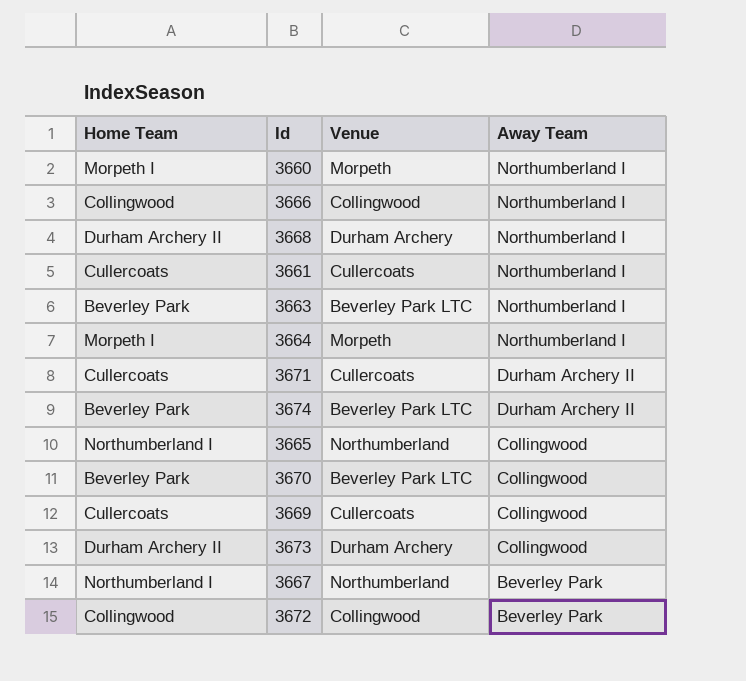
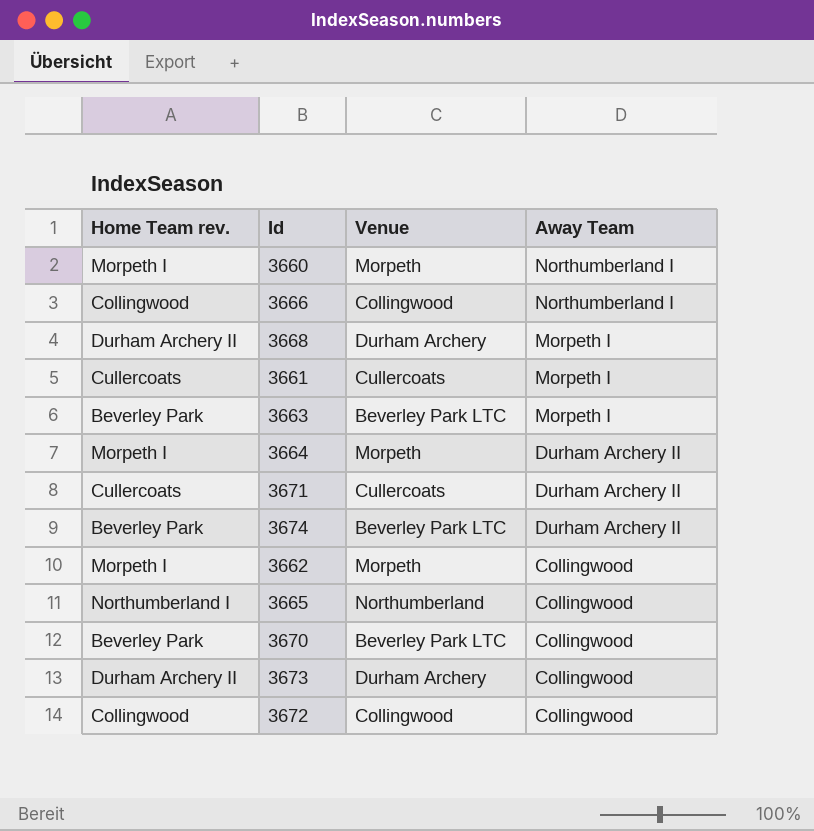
column name: Home Team -> Home Team rev.
row 3669: Cullercoats | Cullercoats | Collingwood -> none
row 3667: Northumberland I | Northumberland | Beverley Park -> none
3668 | Away Team: Northumberland I -> Morpeth I
3661 | Away Team: Northumberland I -> Morpeth I
3663 | Away Team: Northumberland I -> Morpeth I
3664 | Away Team: Northumberland I -> Durham Archery II
row 3662: none -> Morpeth I | Morpeth | Collingwood
3672 | Away Team: Beverley Park -> Collingwood

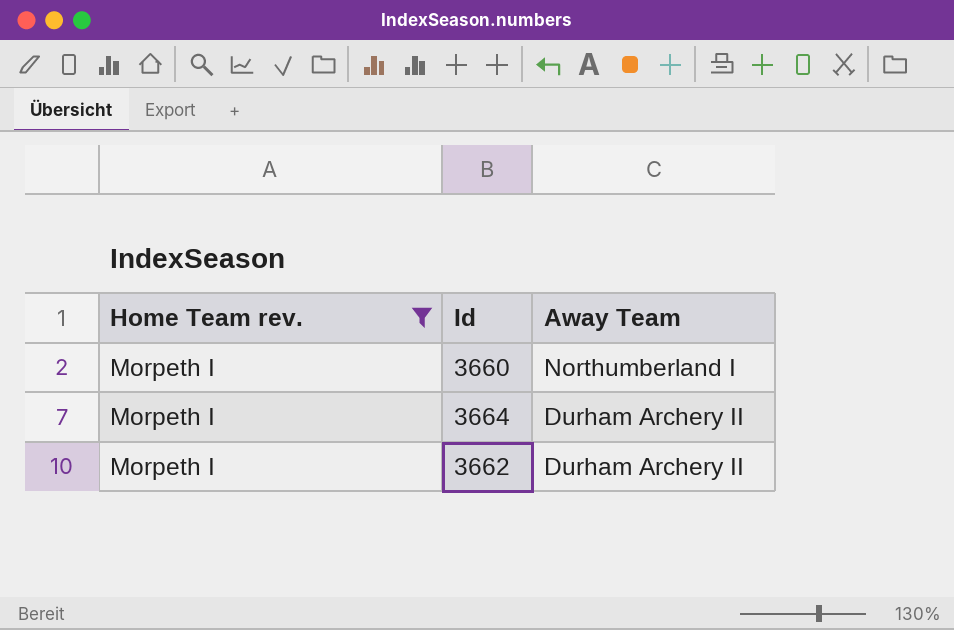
filter: none -> Home Team rev. = Morpeth I
column Venue | position: 3 -> none
3662 | Away Team: Collingwood -> Durham Archery II

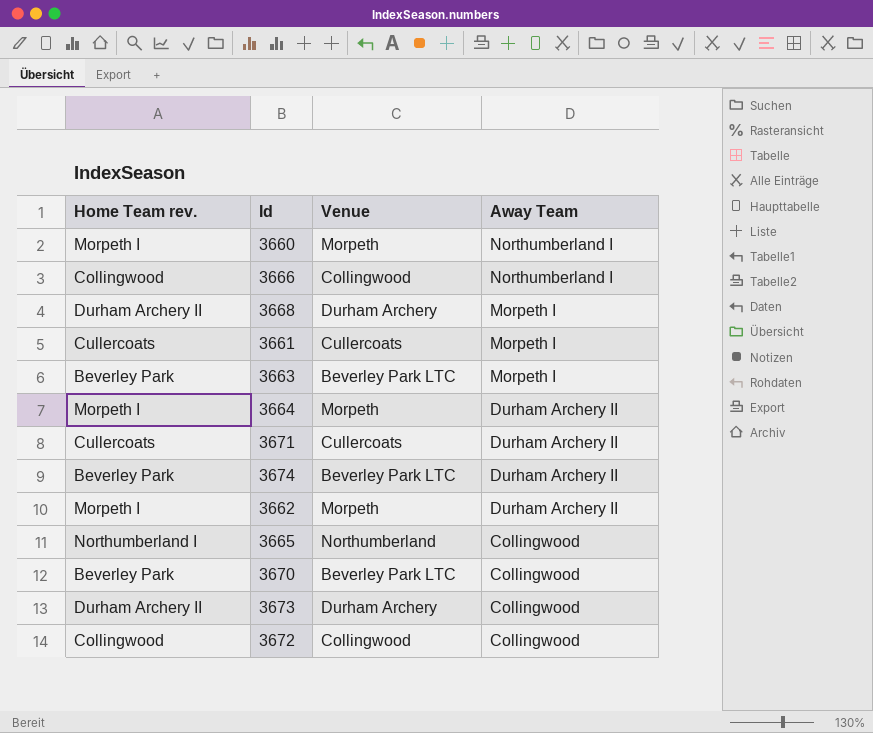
filter: Home Team rev. = Morpeth I -> none
column Venue | position: none -> 3

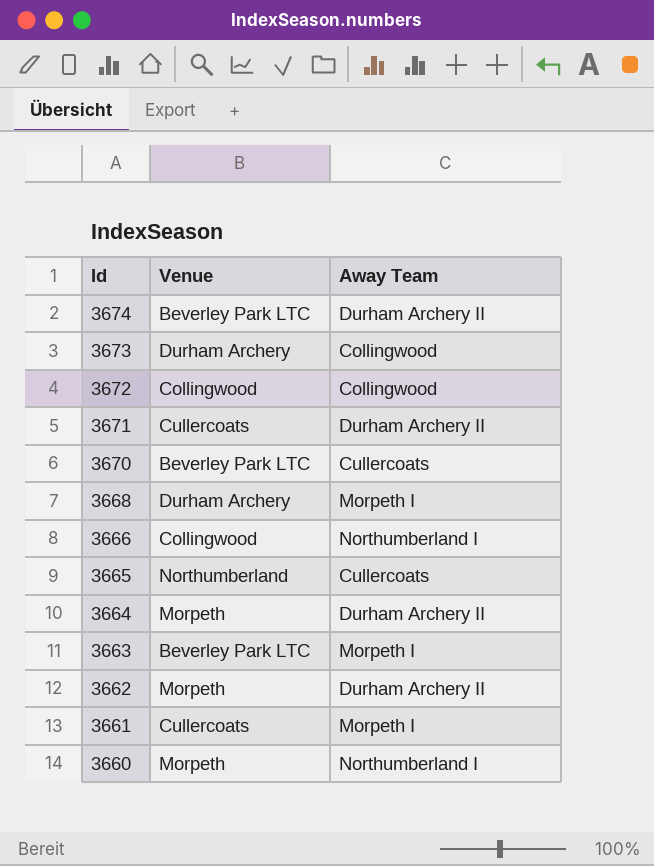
row order: Away Team descending -> Id descending
column Home Team rev. | position: 1 -> none
3670 | Away Team: Collingwood -> Cullercoats
3665 | Away Team: Collingwood -> Cullercoats

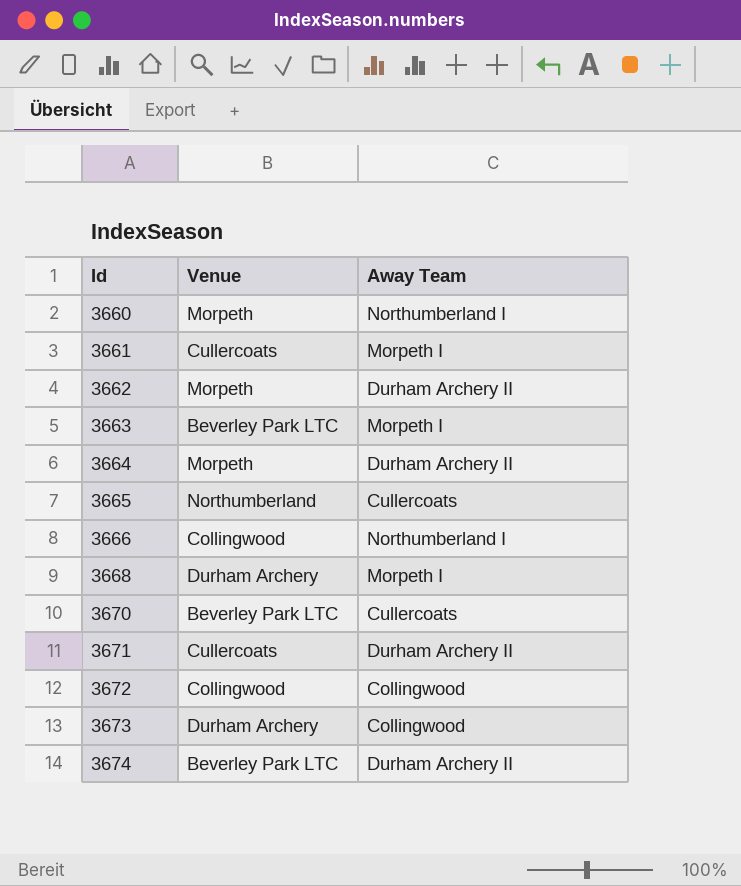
row order: Id descending -> Id ascending

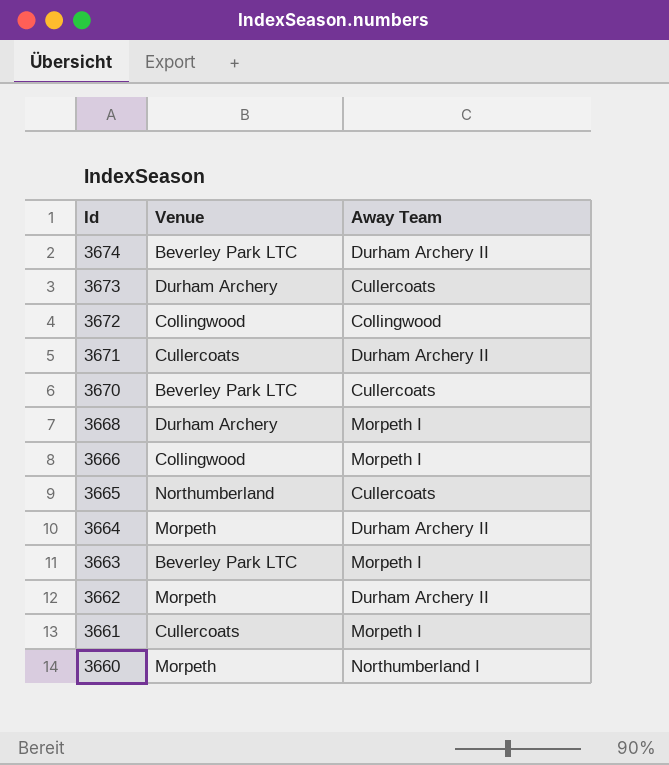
row order: Id ascending -> Id descending
3673 | Away Team: Collingwood -> Cullercoats
3666 | Away Team: Northumberland I -> Morpeth I

